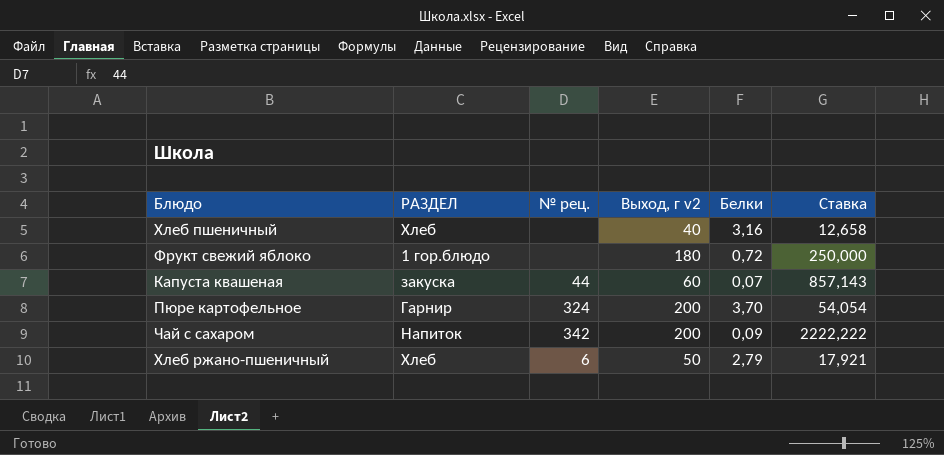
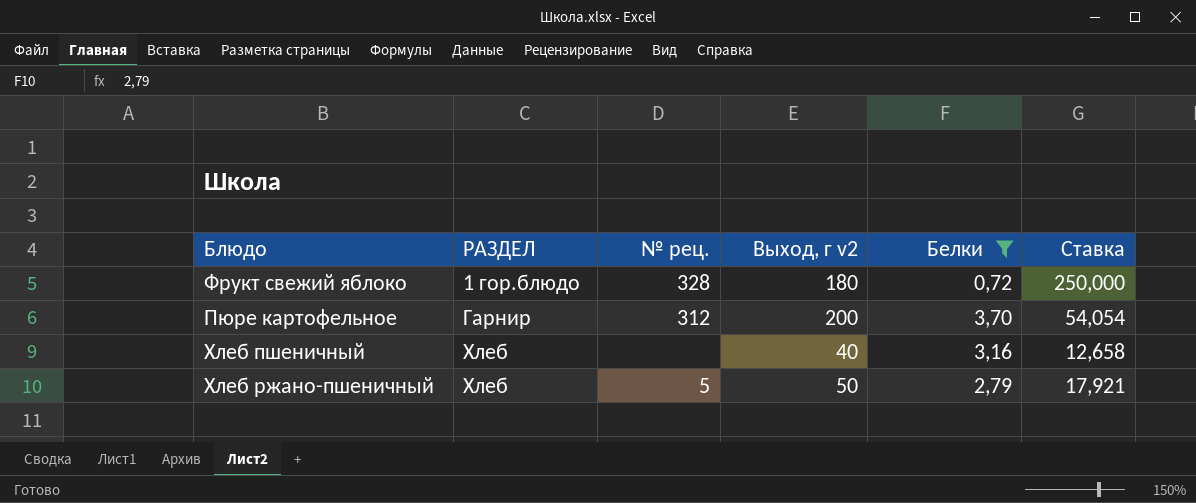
filter: none -> Белки >= 0,72
row order: none -> РАЗДЕЛ ascending
Фрукт свежий яблоко | № рец.: none -> 328
Пюре картофельное | № рец.: 324 -> 312
Хлеб ржано-пшеничный | № рец.: 6 -> 5

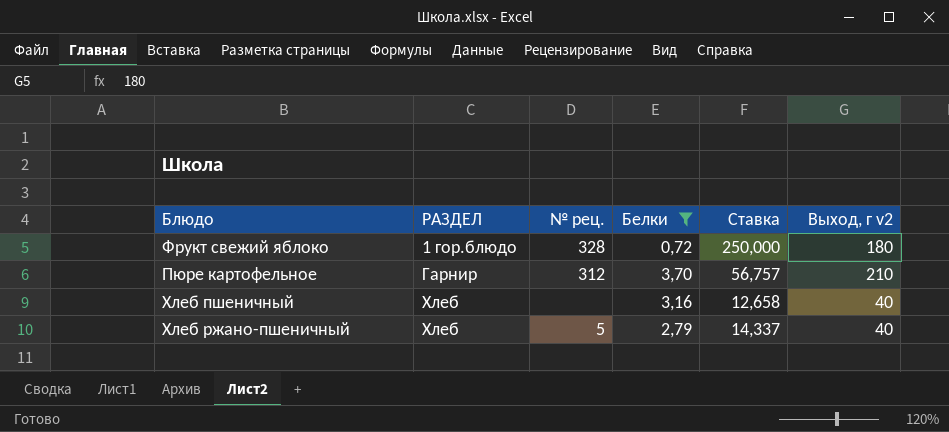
column Выход, г v2 | position: 4 -> 6
Пюре картофельное | Ставка: 54,054 -> 56,757
Пюре картофельное | Выход, г v2: 200 -> 210
Хлеб ржано-пшеничный | Ставка: 17,921 -> 14,337
Хлеб ржано-пшеничный | Выход, г v2: 50 -> 40

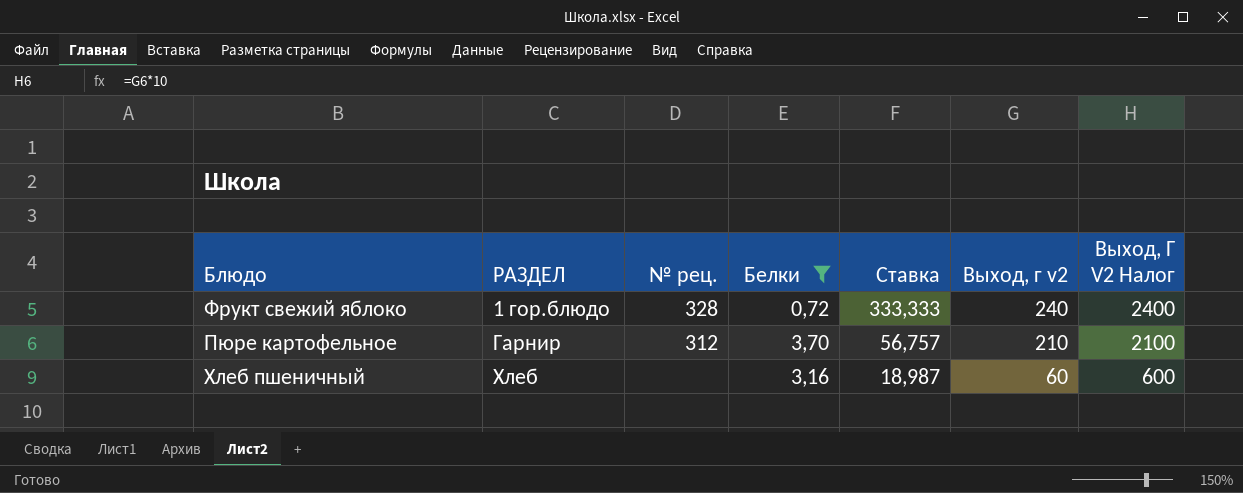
column Выход, Г V2 Налог | formula: none -> [Выход, г v2] * 10
row Хлеб ржано-пшеничный: Хлеб | 5 | 2,79 | 14,337 | 40 -> none
Фрукт свежий яблоко | Ставка: 250,000 -> 333,333
Фрукт свежий яблоко | Выход, г v2: 180 -> 240
Хлеб пшеничный | Ставка: 12,658 -> 18,987
Хлеб пшеничный | Выход, г v2: 40 -> 60

